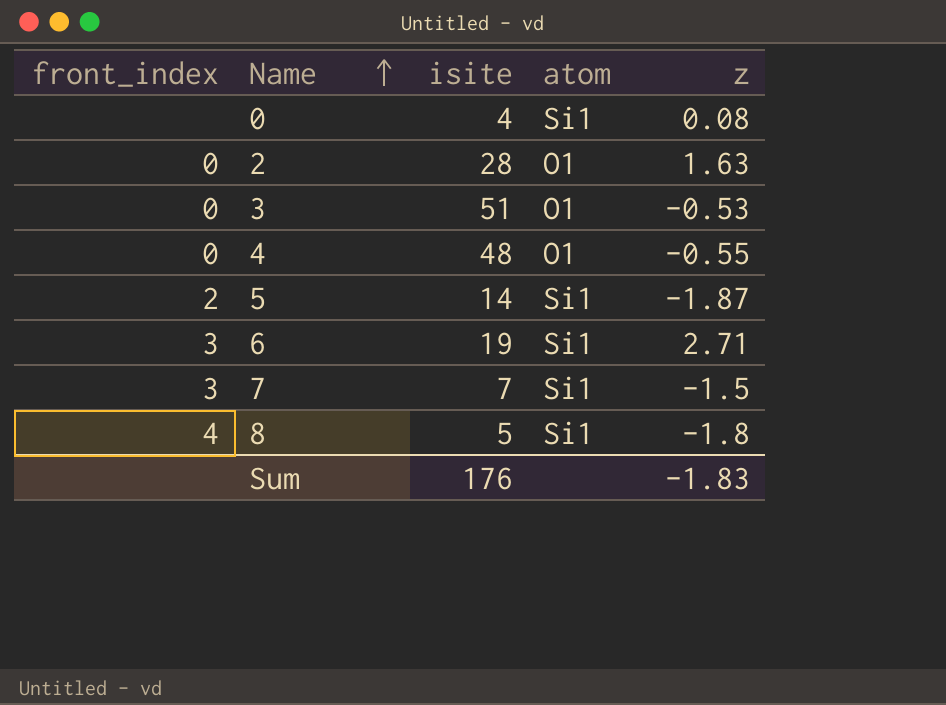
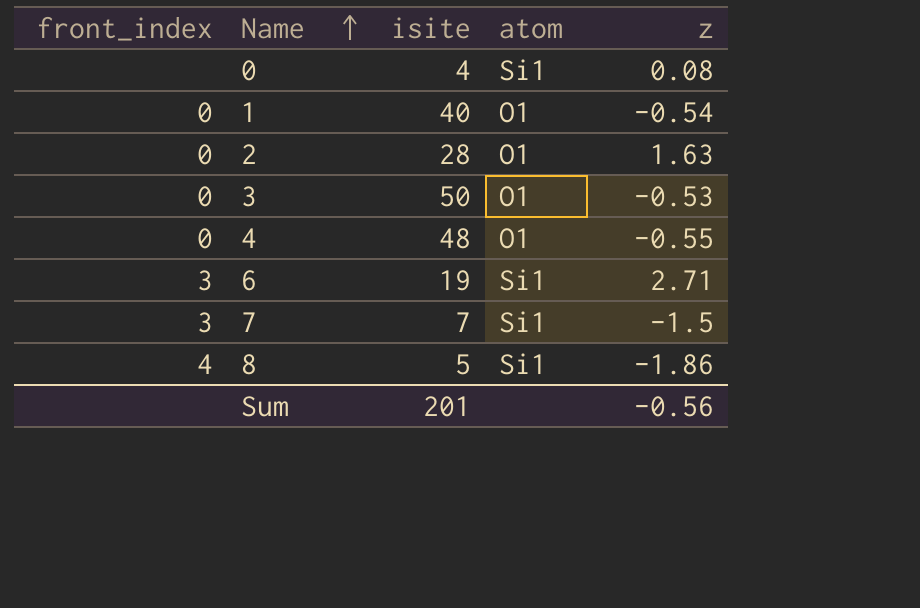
row 5: 2 | 14 | Si1 | -1.87 -> none
row 1: none -> 0 | 40 | O1 | -0.54
3 | isite: 51 -> 50
8 | z: -1.8 -> -1.86
Sum | isite: 176 -> 201
Sum | z: -1.83 -> -0.56

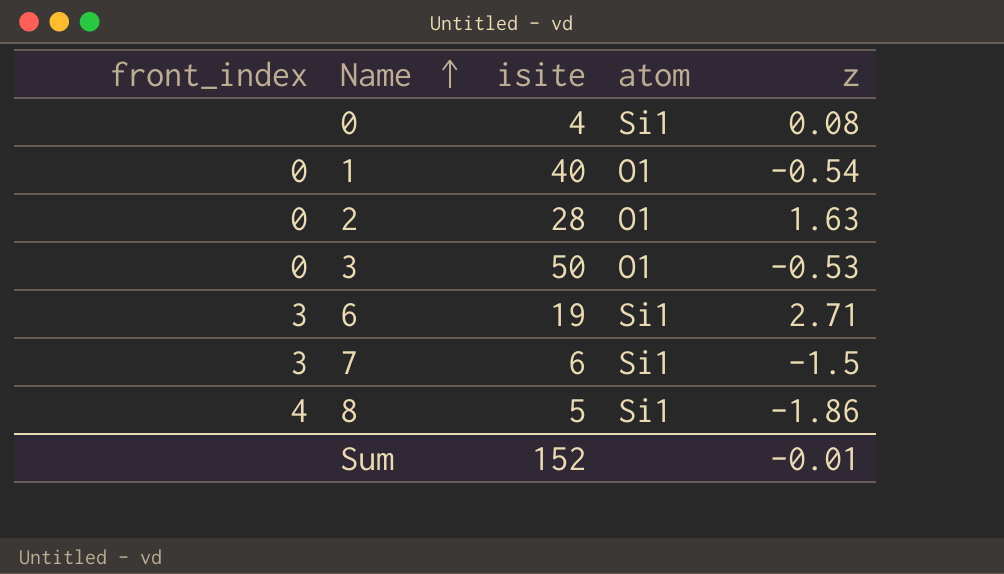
row 4: 0 | 48 | O1 | -0.55 -> none
7 | isite: 7 -> 6
Sum | isite: 201 -> 152
Sum | z: -0.56 -> -0.01

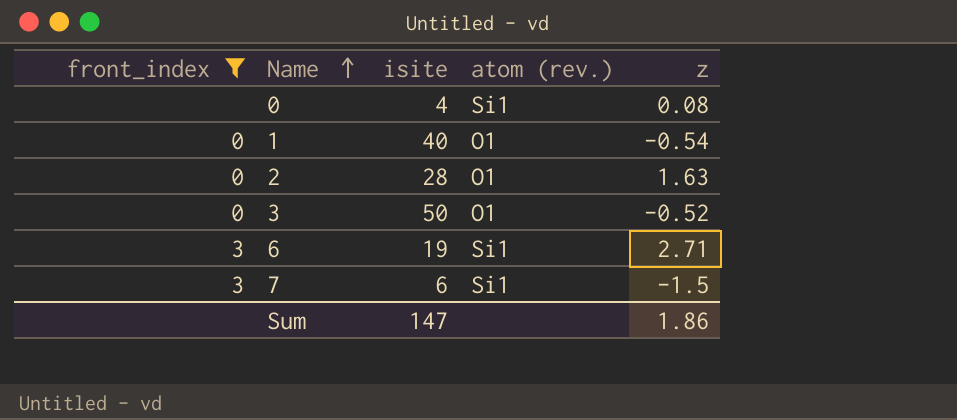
filter: none -> front_index != 4
column name: atom -> atom (rev.)
3 | z: -0.53 -> -0.52
Sum | isite: 152 -> 147
Sum | z: -0.01 -> 1.86

